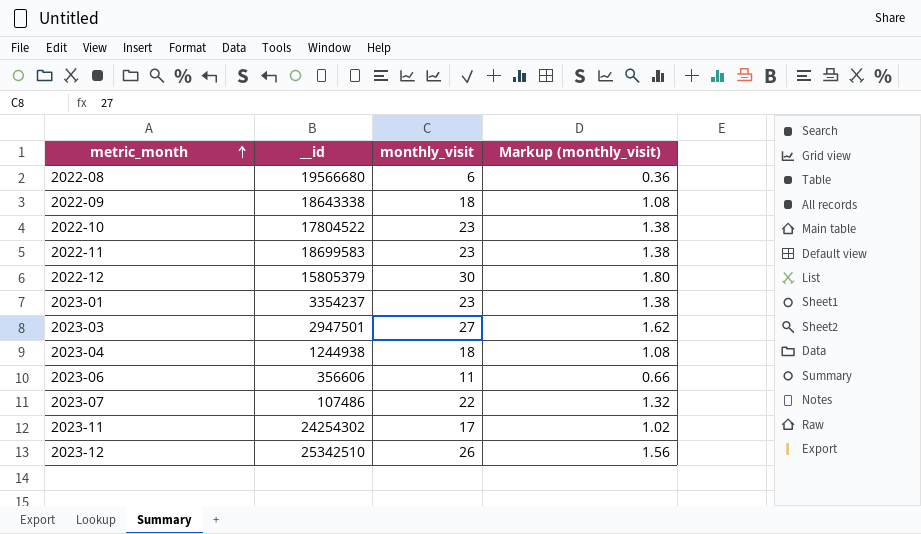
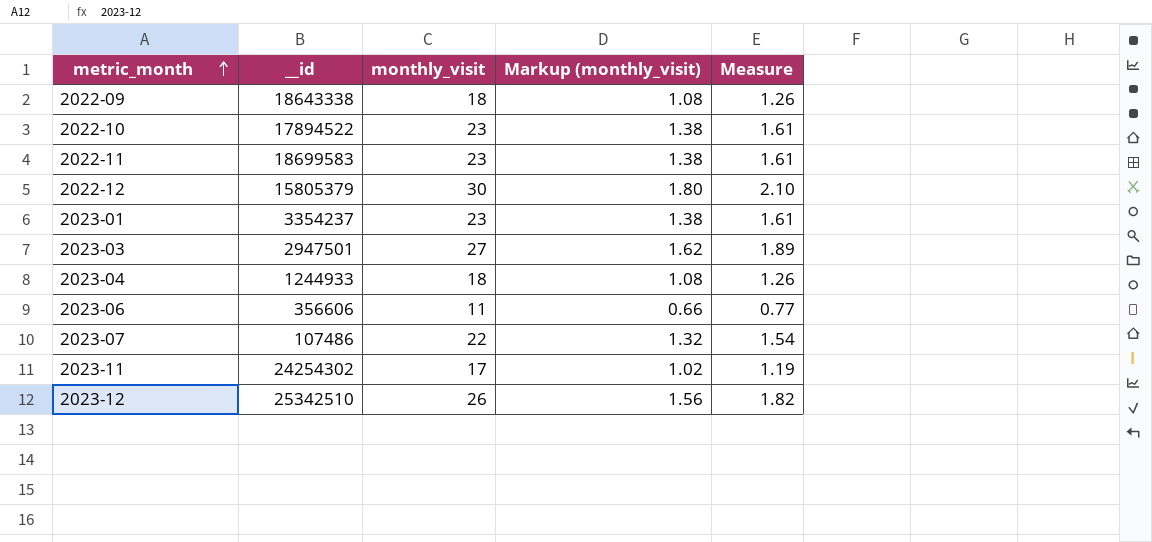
column Measure | formula: none -> [monthly_visit] * 0.07
row 2022-08: 19566680 | 6 | 0.36 -> none
2022-10 | __id: 17804522 -> 17894522
2023-04 | __id: 1244938 -> 1244933

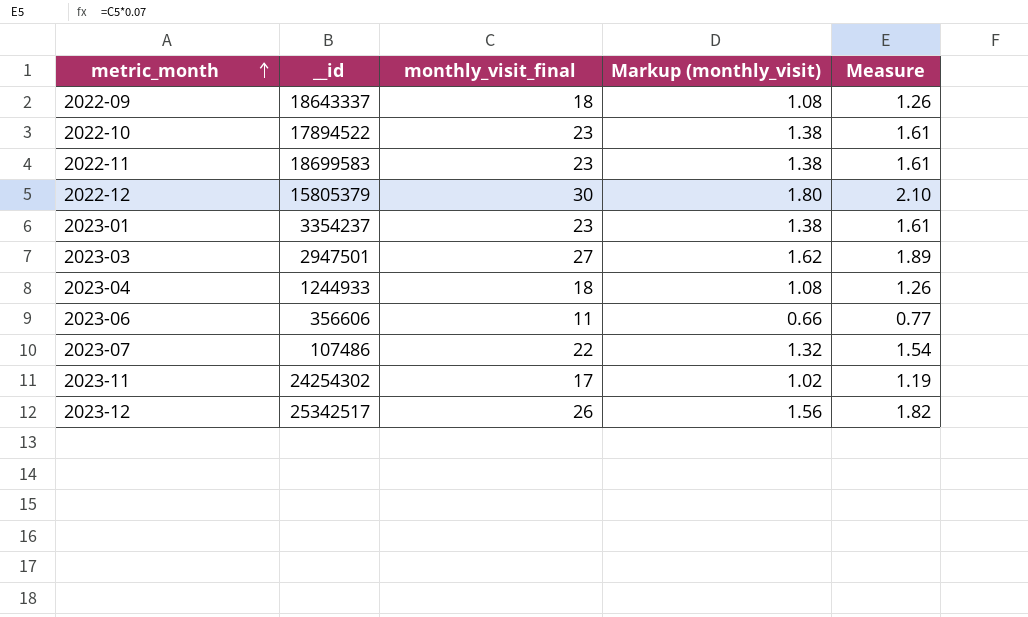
column name: monthly_visit -> monthly_visit_final
2022-09 | __id: 18643338 -> 18643337
2023-12 | __id: 25342510 -> 25342517

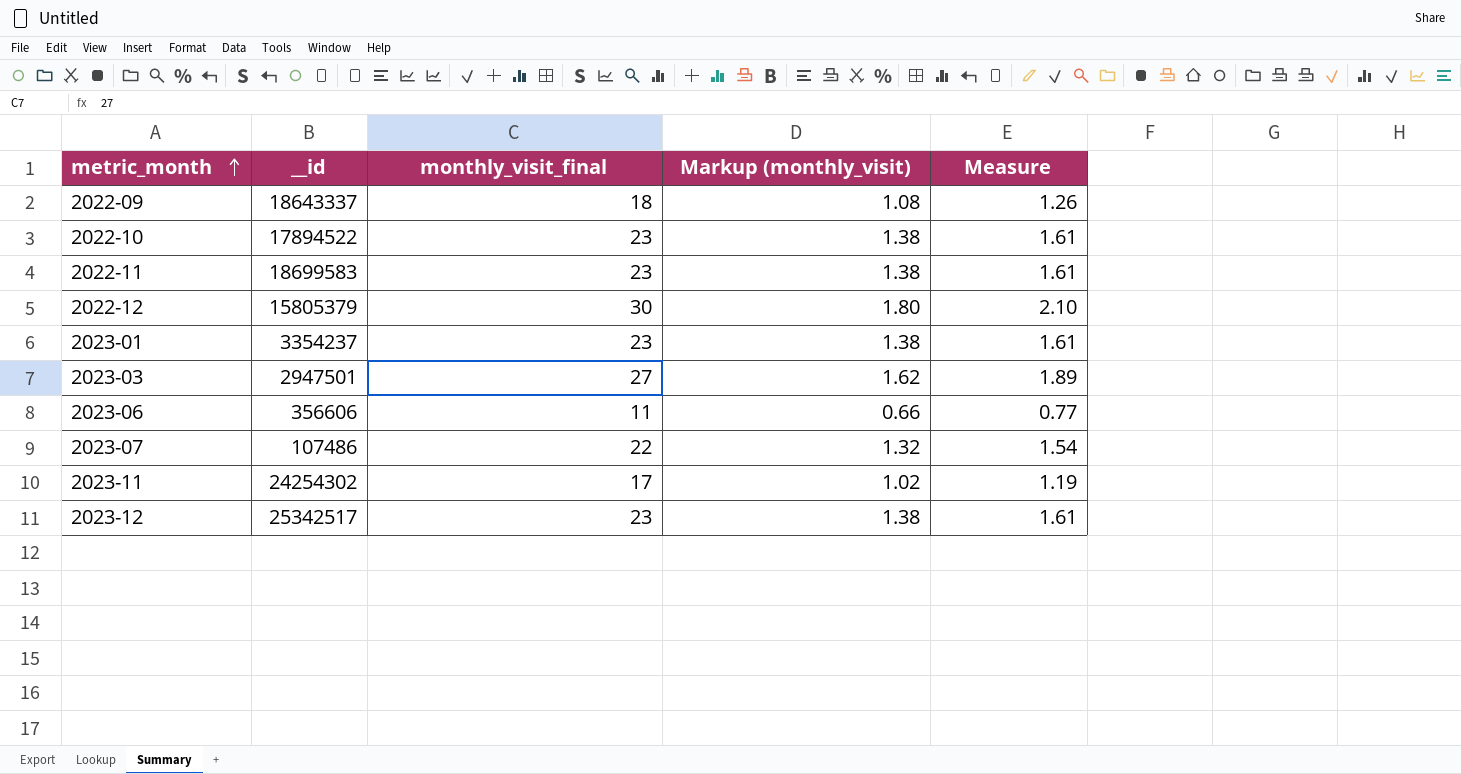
row 2023-04: 1244933 | 18 | 1.08 | 1.26 -> none
2023-12 | monthly_visit_final: 26 -> 23
2023-12 | Markup (monthly_visit): 1.56 -> 1.38
2023-12 | Measure: 1.82 -> 1.61

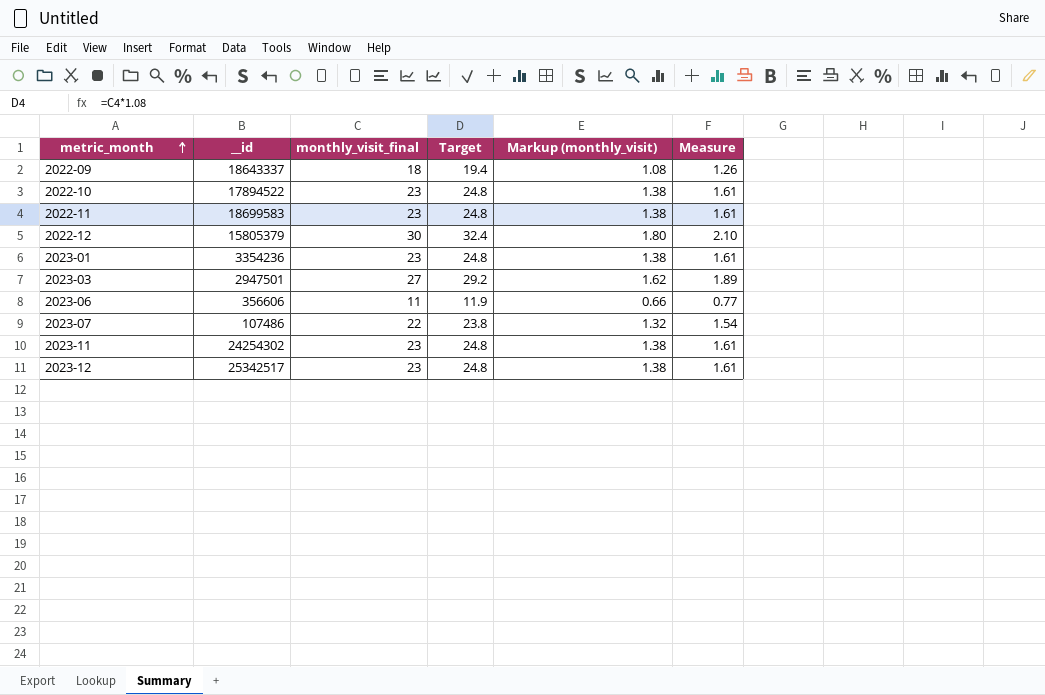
column Target | formula: none -> [monthly_visit_final] * 1.08
2023-01 | __id: 3354237 -> 3354236
2023-11 | monthly_visit_final: 17 -> 23
2023-11 | Markup (monthly_visit): 1.02 -> 1.38
2023-11 | Measure: 1.19 -> 1.61

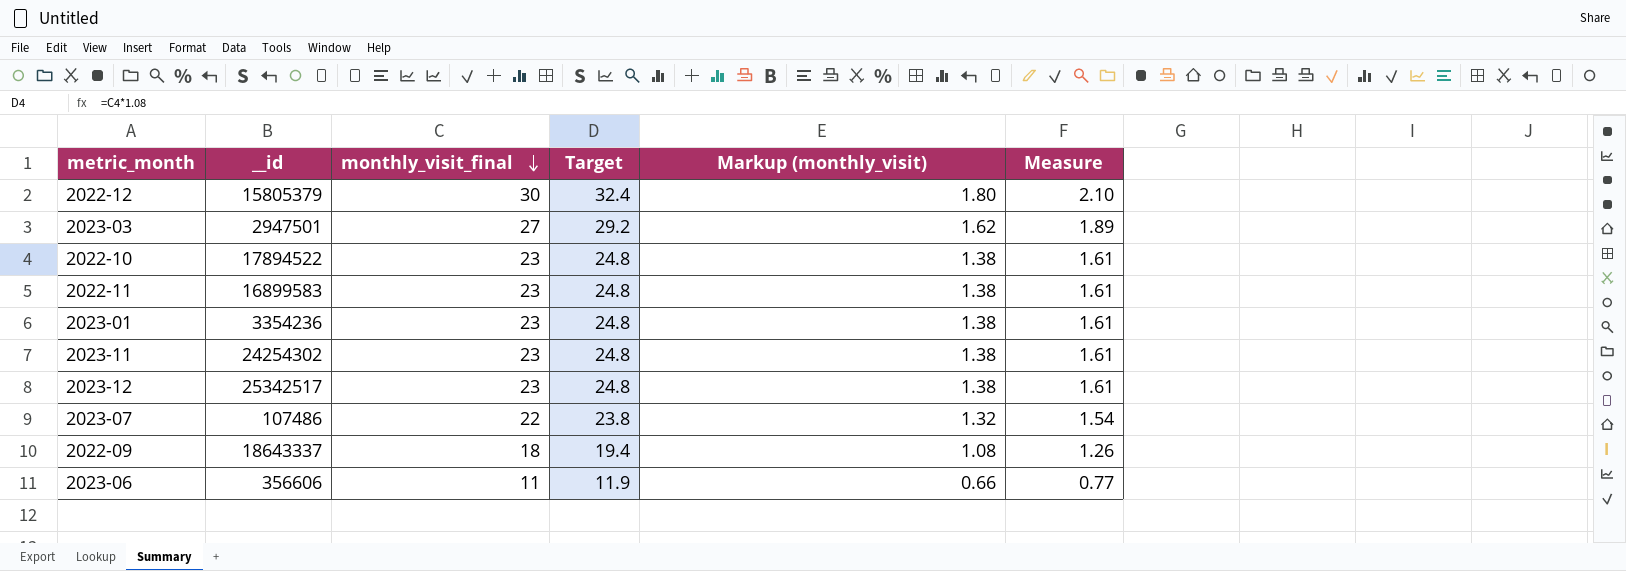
row order: metric_month ascending -> monthly_visit_final descending
2022-11 | __id: 18699583 -> 16899583

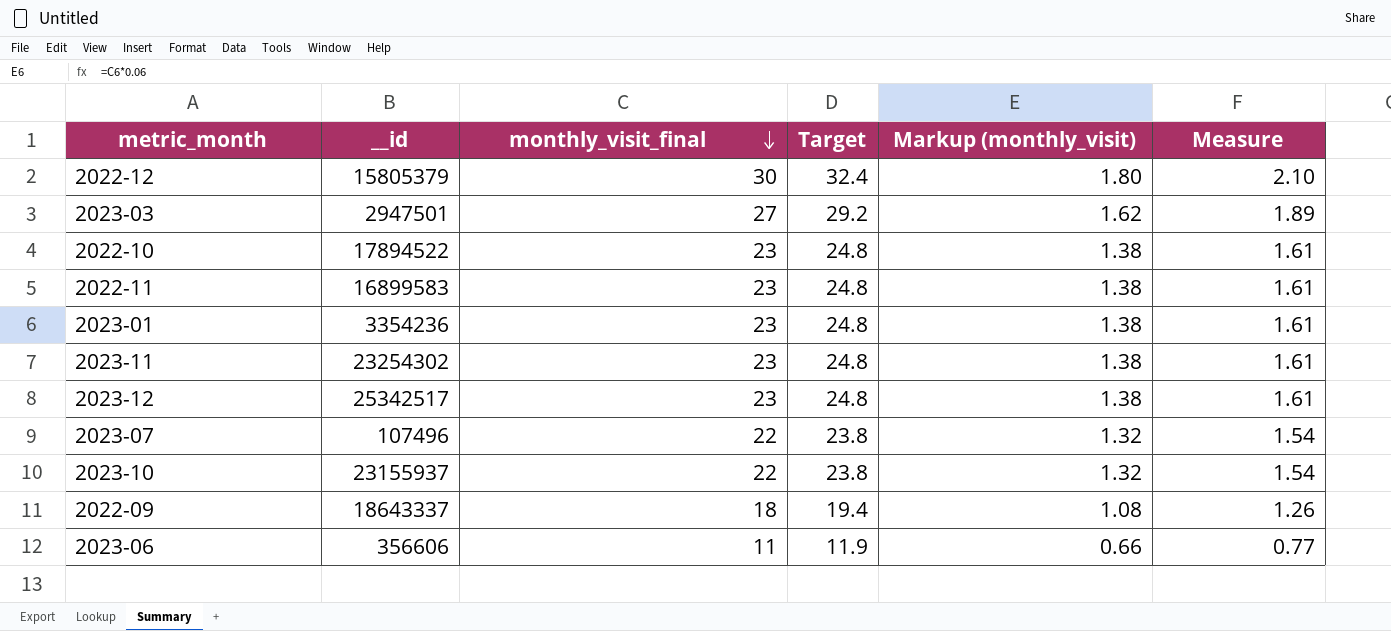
2023-11 | __id: 24254302 -> 23254302
2023-07 | __id: 107486 -> 107496
row 2023-10: none -> 23155937 | 22 | 23.8 | 1.32 | 1.54

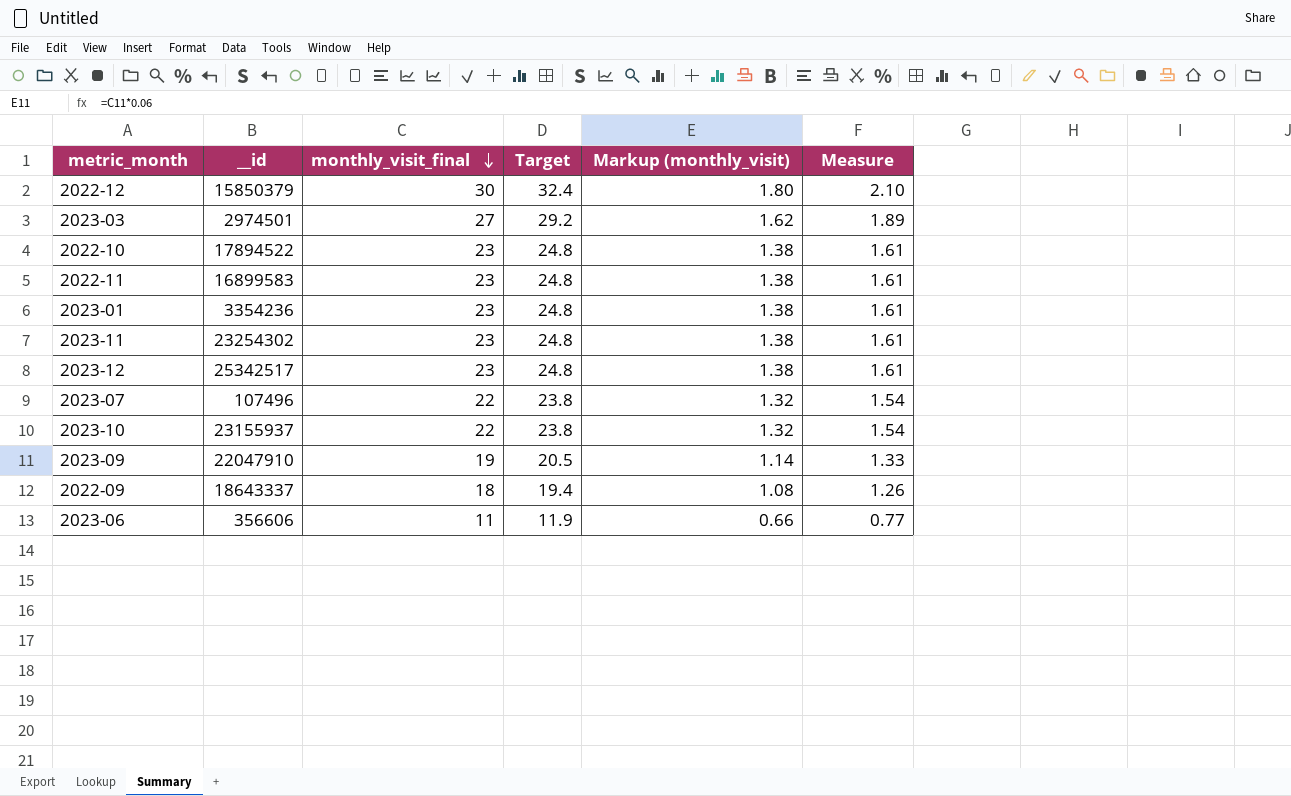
2022-12 | __id: 15805379 -> 15850379
2023-03 | __id: 2947501 -> 2974501
row 2023-09: none -> 22047910 | 19 | 20.5 | 1.14 | 1.33

